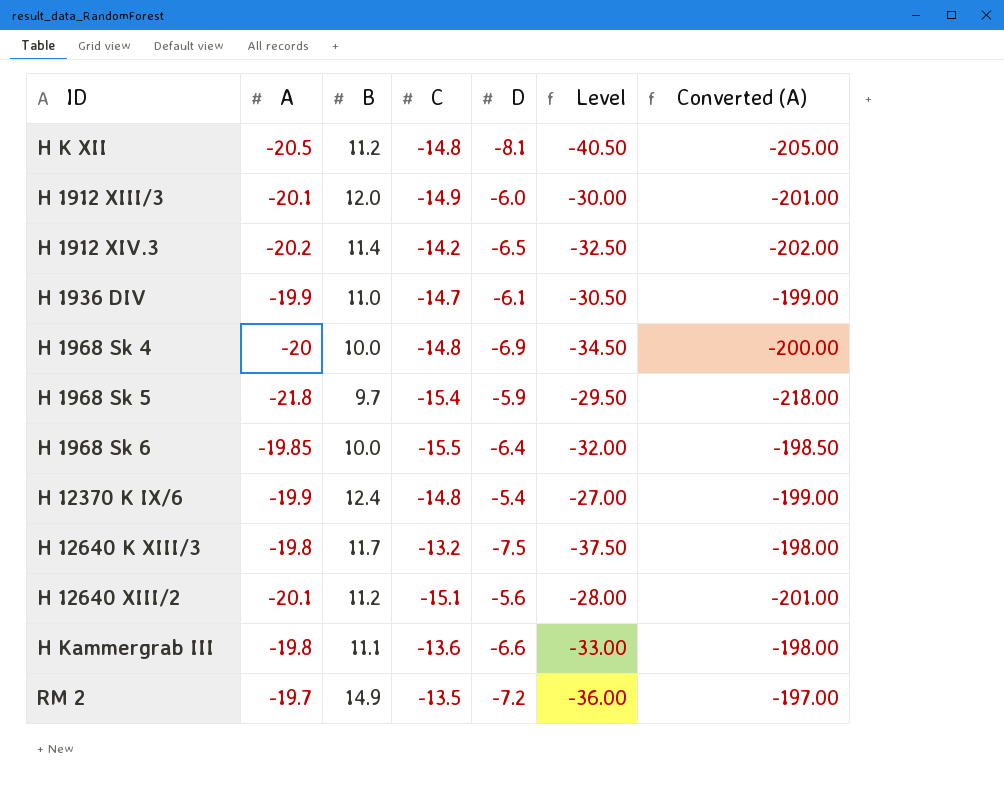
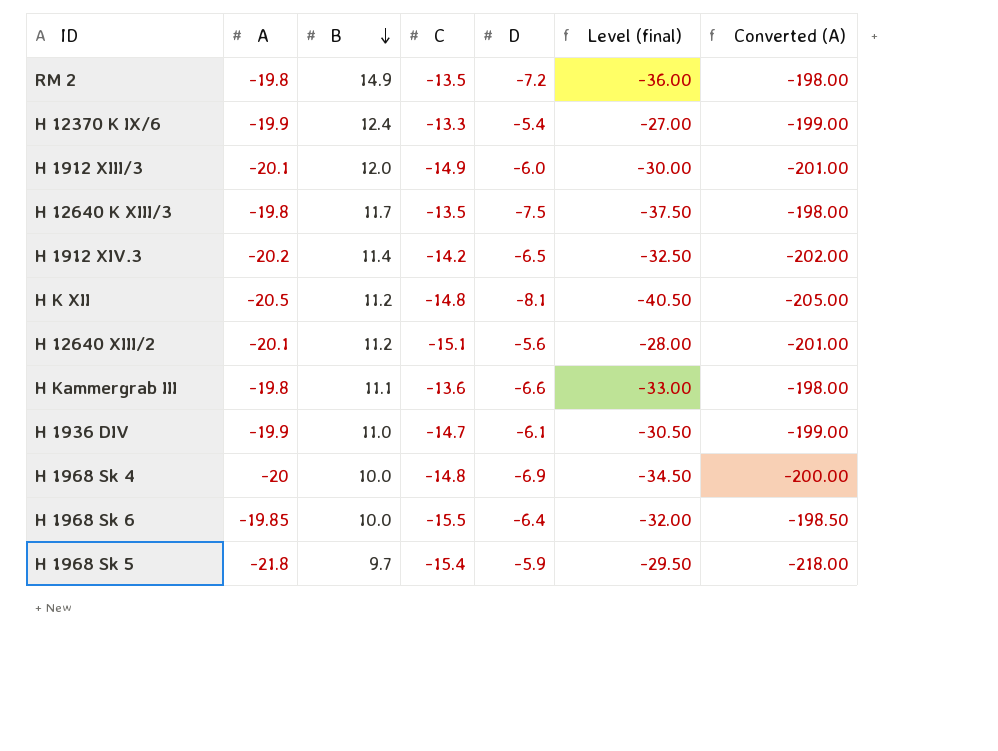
row order: none -> B descending
column name: Level -> Level (final)
RM 2 | A: -19.7 -> -19.8
RM 2 | Converted (A): -197.00 -> -198.00
H 12370 K IX/6 | C: -14.8 -> -13.3
H 12640 K XIII/3 | C: -13.2 -> -13.5

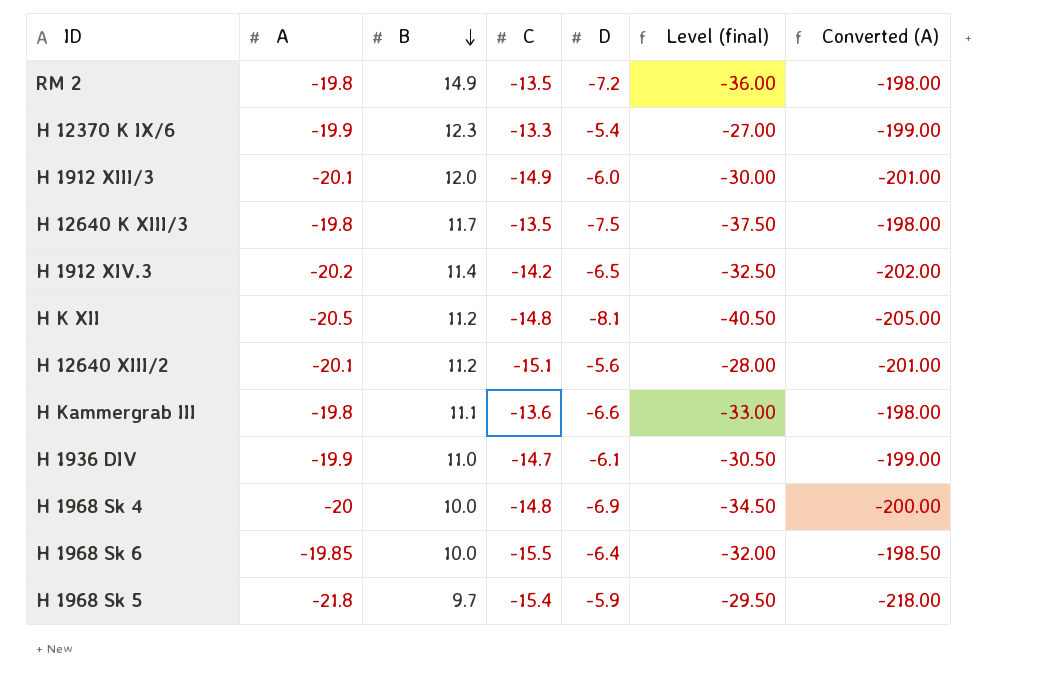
H 12370 K IX/6 | B: 12.4 -> 12.3

